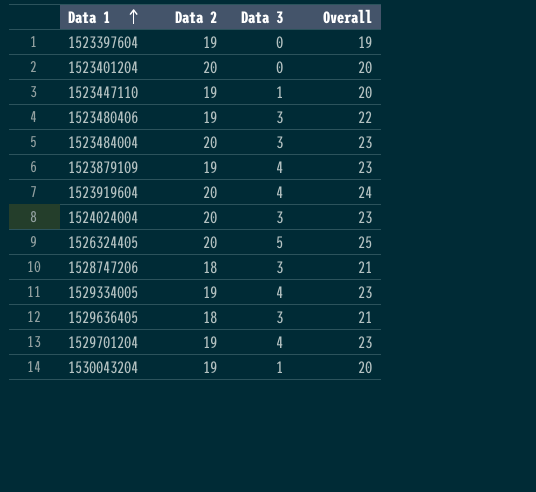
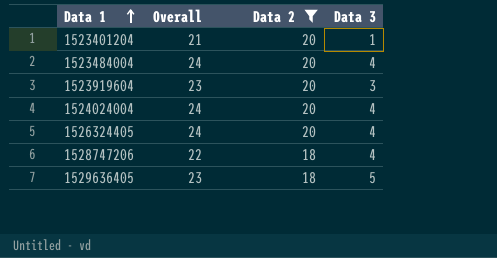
filter: none -> Data 2 != 19
column Overall | position: 4 -> 2
1523401204 | Overall: 20 -> 21
1523401204 | Data 3: 0 -> 1
1523484004 | Overall: 23 -> 24
1523484004 | Data 3: 3 -> 4
1523919604 | Overall: 24 -> 23
1523919604 | Data 3: 4 -> 3
1524024004 | Overall: 23 -> 24
1524024004 | Data 3: 3 -> 4
1526324405 | Overall: 25 -> 24
1526324405 | Data 3: 5 -> 4
1528747206 | Overall: 21 -> 22
1528747206 | Data 3: 3 -> 4
1529636405 | Overall: 21 -> 23
1529636405 | Data 3: 3 -> 5

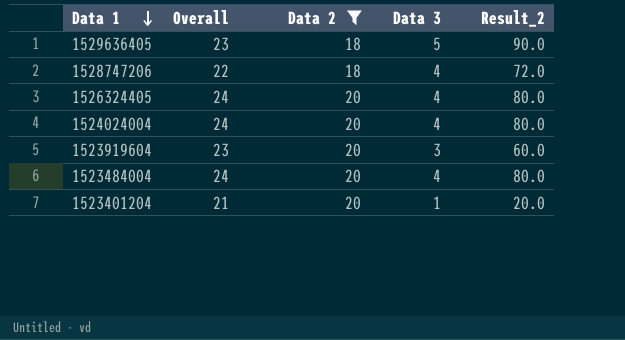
row order: Data 1 ascending -> Data 1 descending
column Result_2 | formula: none -> [Data 2] * [Data 3]

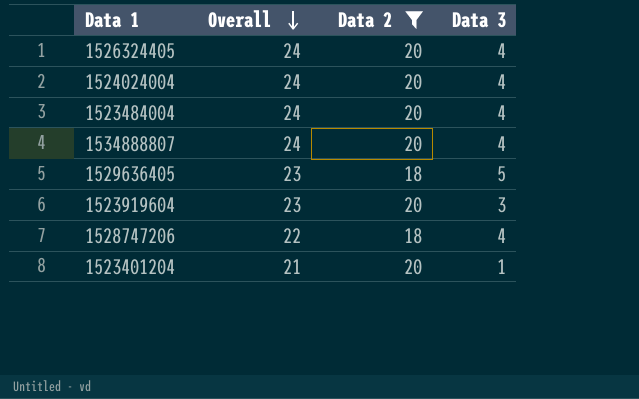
row order: Data 1 descending -> Overall descending
column Result_2 | formula: [Data 2] * [Data 3] -> none
row 1534888807: none -> 24 | 20 | 4

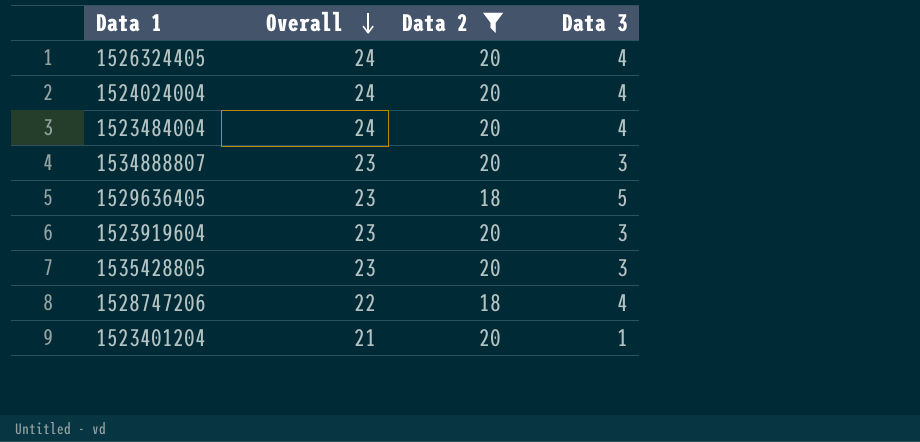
1534888807 | Overall: 24 -> 23
1534888807 | Data 3: 4 -> 3
row 1535428805: none -> 23 | 20 | 3

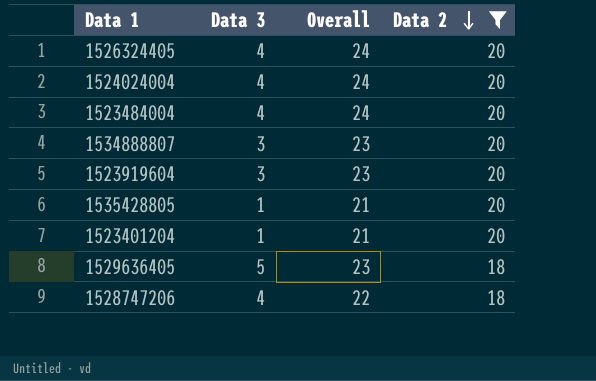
row order: Overall descending -> Data 2 descending
column Data 3 | position: 4 -> 2
1535428805 | Data 3: 3 -> 1
1535428805 | Overall: 23 -> 21

